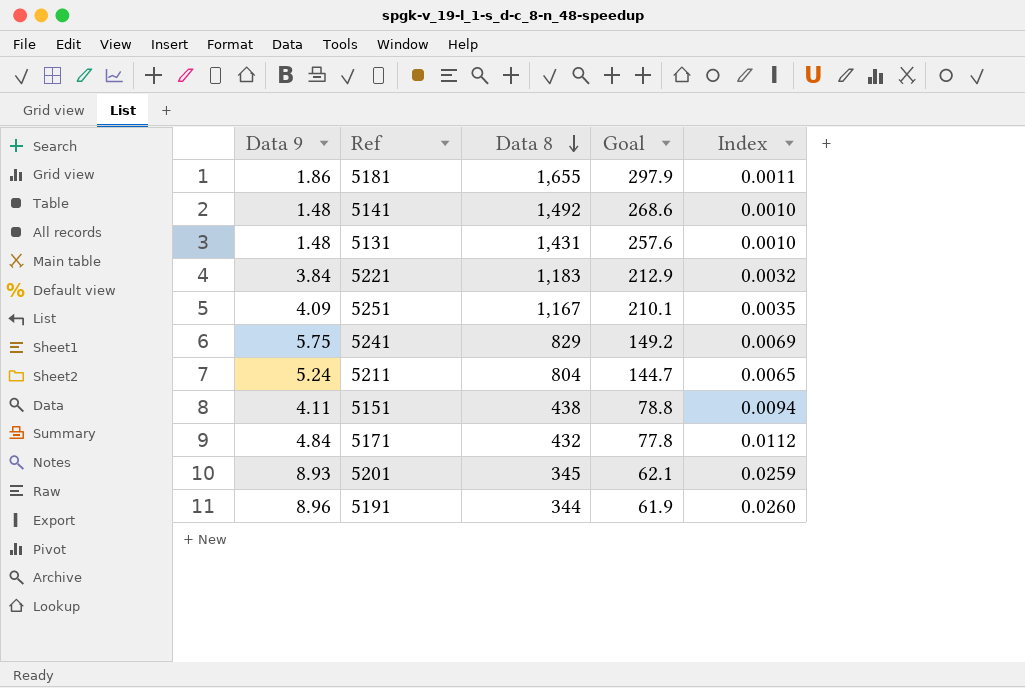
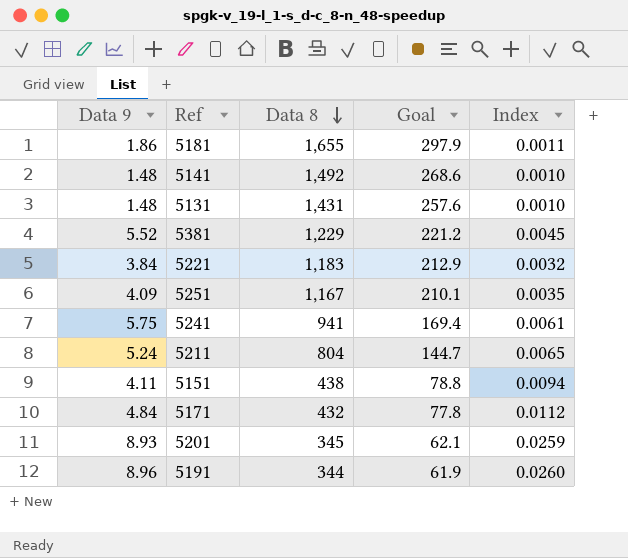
row 5381: none -> 5.52 | 1,229 | 221.2 | 0.0045
5241 | Data 8: 829 -> 941
5241 | Goal: 149.2 -> 169.4
5241 | Index: 0.0069 -> 0.0061

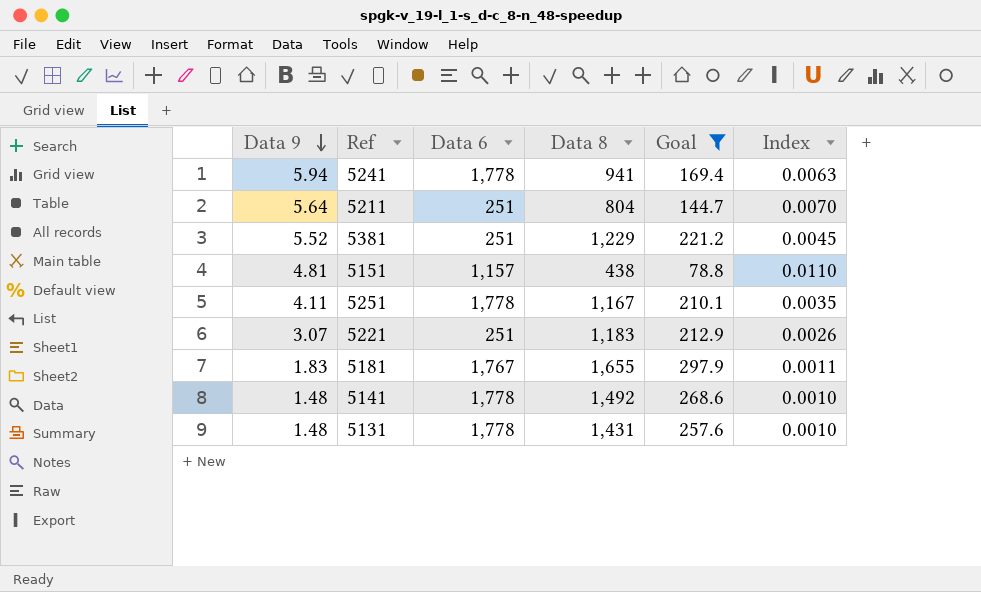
filter: none -> Goal >= 78.8
row order: Data 8 descending -> Data 9 descending
column Data 6 | position: none -> 3
5241 | Data 9: 5.75 -> 5.94
5241 | Index: 0.0061 -> 0.0063
5211 | Data 9: 5.24 -> 5.64
5211 | Index: 0.0065 -> 0.0070
5151 | Data 9: 4.11 -> 4.81
5151 | Index: 0.0094 -> 0.0110
5251 | Data 9: 4.09 -> 4.11
5221 | Data 9: 3.84 -> 3.07
5221 | Index: 0.0032 -> 0.0026
5181 | Data 9: 1.86 -> 1.83

